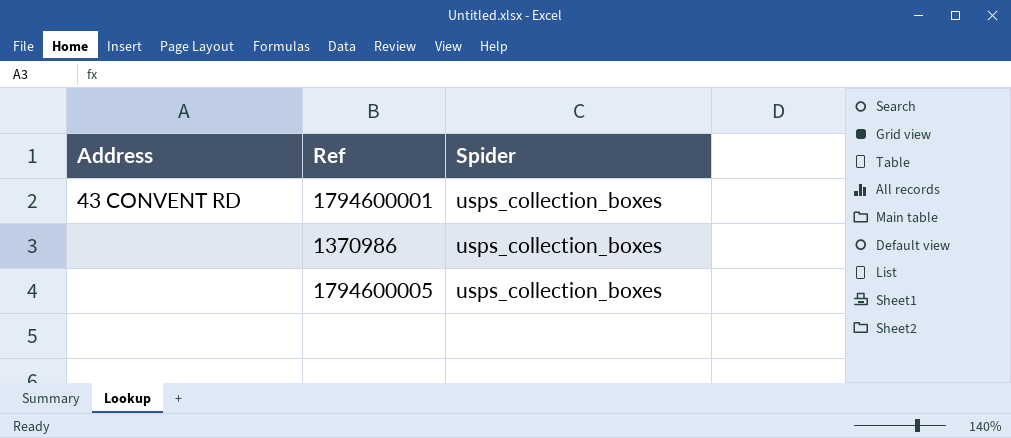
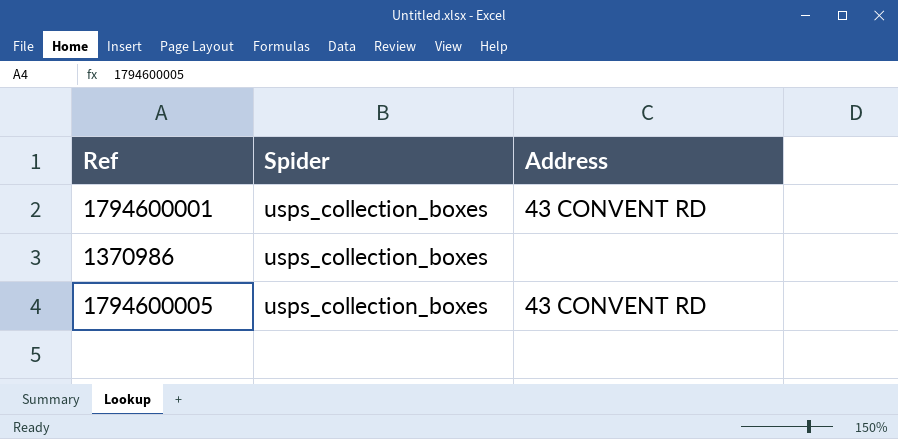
column Address | position: 1 -> 3
1794600005 | Address: none -> 43 CONVENT RD

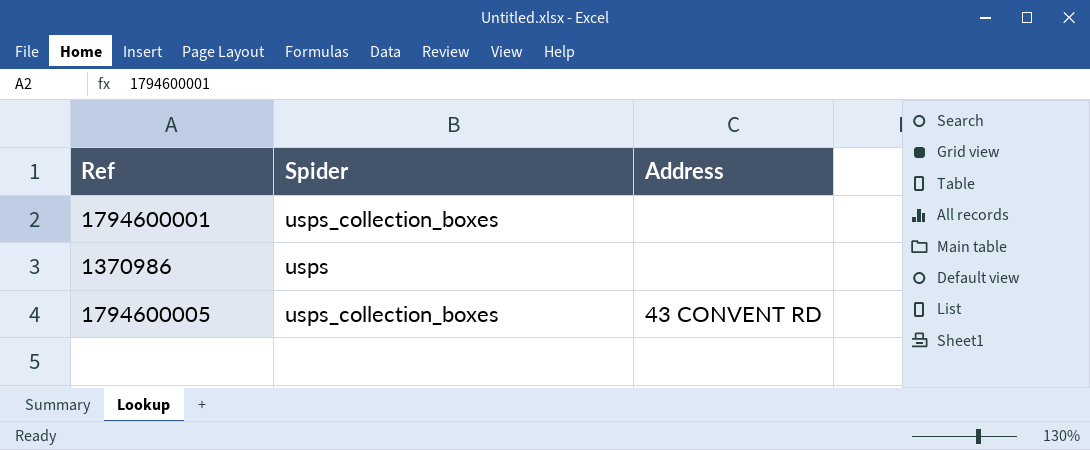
1794600001 | Address: 43 CONVENT RD -> none
1370986 | Spider: usps_collection_boxes -> usps

